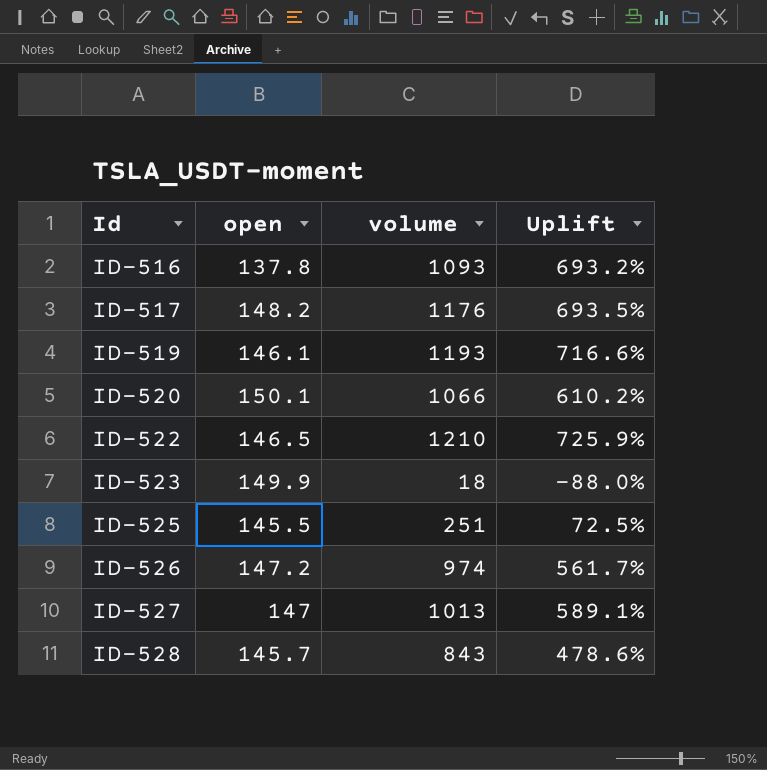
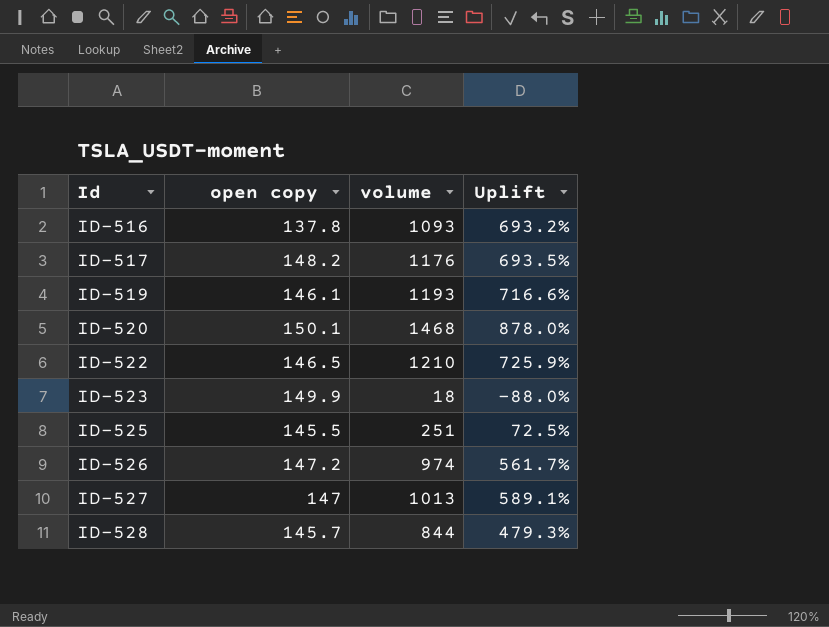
column name: open -> open copy
ID-520 | volume: 1066 -> 1468
ID-520 | Uplift: 610.2% -> 878.0%
ID-528 | volume: 843 -> 844
ID-528 | Uplift: 478.6% -> 479.3%

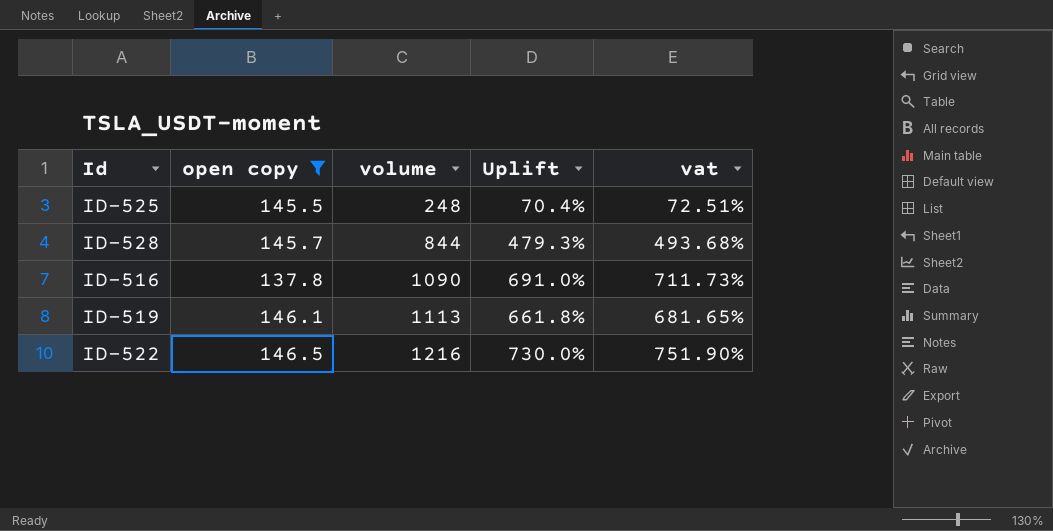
filter: none -> open copy <= 146.5
row order: Id ascending -> volume ascending
column vat | formula: none -> [Uplift] * 1.03
ID-525 | volume: 251 -> 248
ID-525 | Uplift: 72.5% -> 70.4%
ID-516 | volume: 1093 -> 1090
ID-516 | Uplift: 693.2% -> 691.0%
ID-519 | volume: 1193 -> 1113
ID-519 | Uplift: 716.6% -> 661.8%
ID-522 | volume: 1210 -> 1216
ID-522 | Uplift: 725.9% -> 730.0%

